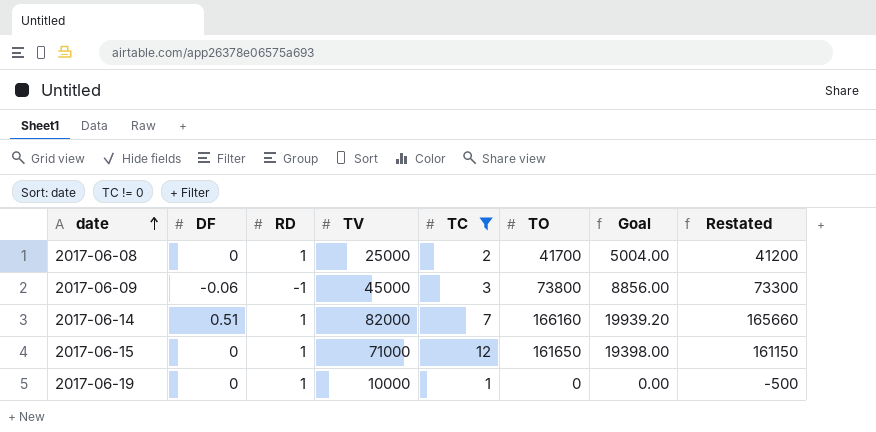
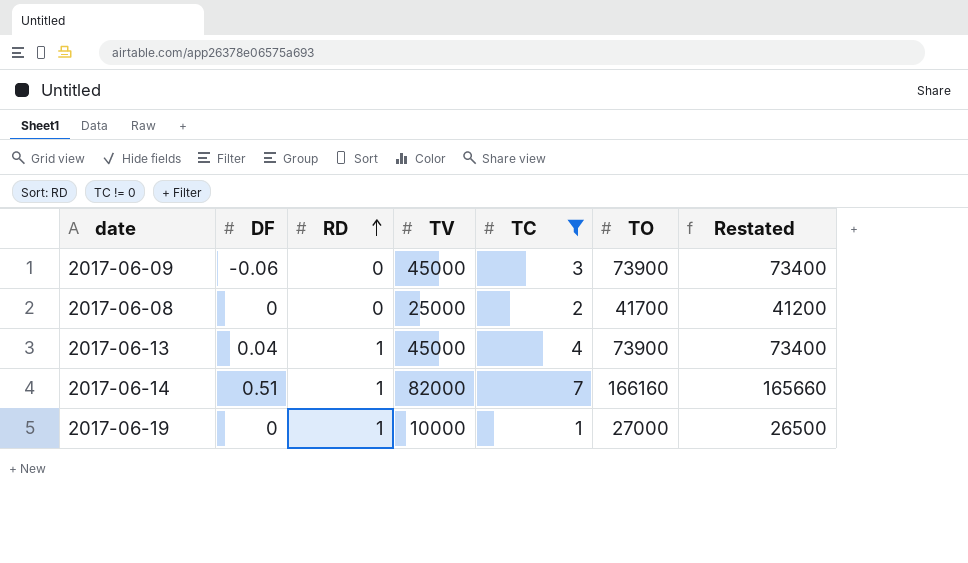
row order: date ascending -> RD ascending
column Goal | formula: [TO] * 0.12 -> none
row 2017-06-15: 0 | 1 | 71000 | 12 | 161650 | 19398.00 | 161150 -> none
2017-06-09 | RD: -1 -> 0
2017-06-09 | TO: 73800 -> 73900
2017-06-09 | Restated: 73300 -> 73400
2017-06-08 | RD: 1 -> 0
row 2017-06-13: none -> 0.04 | 1 | 45000 | 4 | 73900 | 73400
2017-06-19 | TO: 0 -> 27000
2017-06-19 | Restated: -500 -> 26500

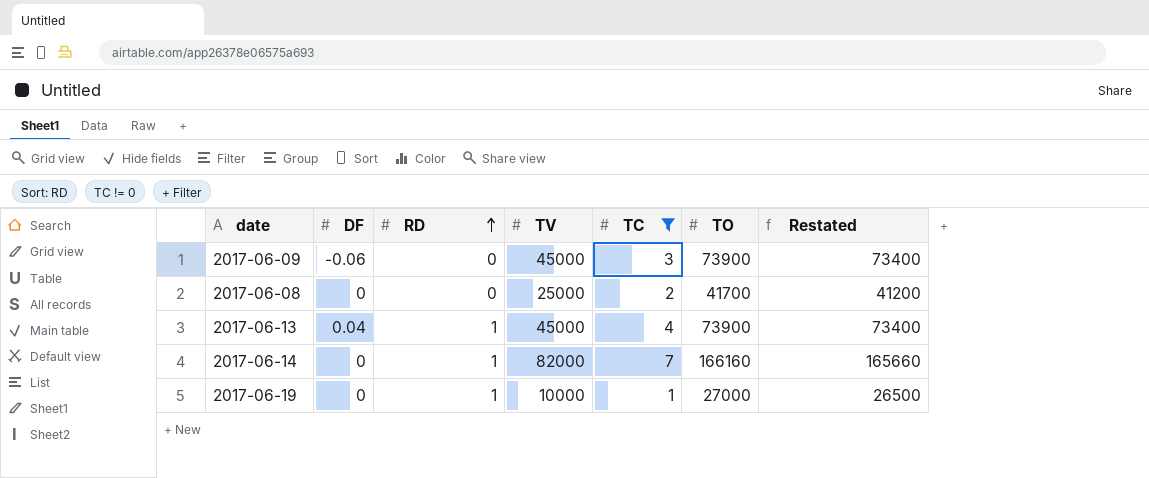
2017-06-14 | DF: 0.51 -> 0

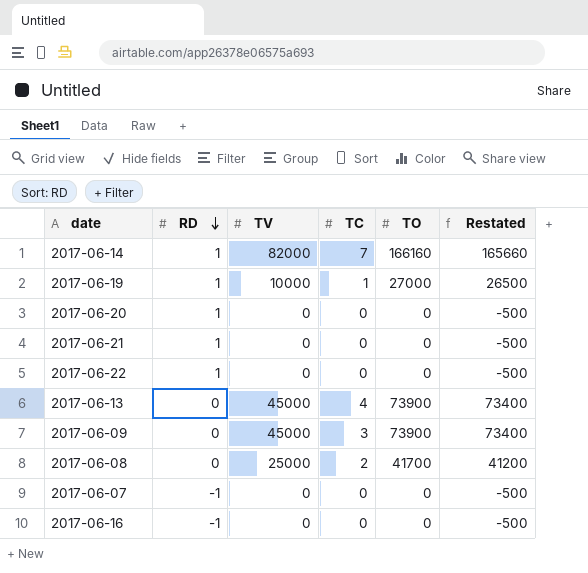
filter: TC != 0 -> none
row order: RD ascending -> RD descending
column DF | position: 2 -> none
2017-06-13 | RD: 1 -> 0

